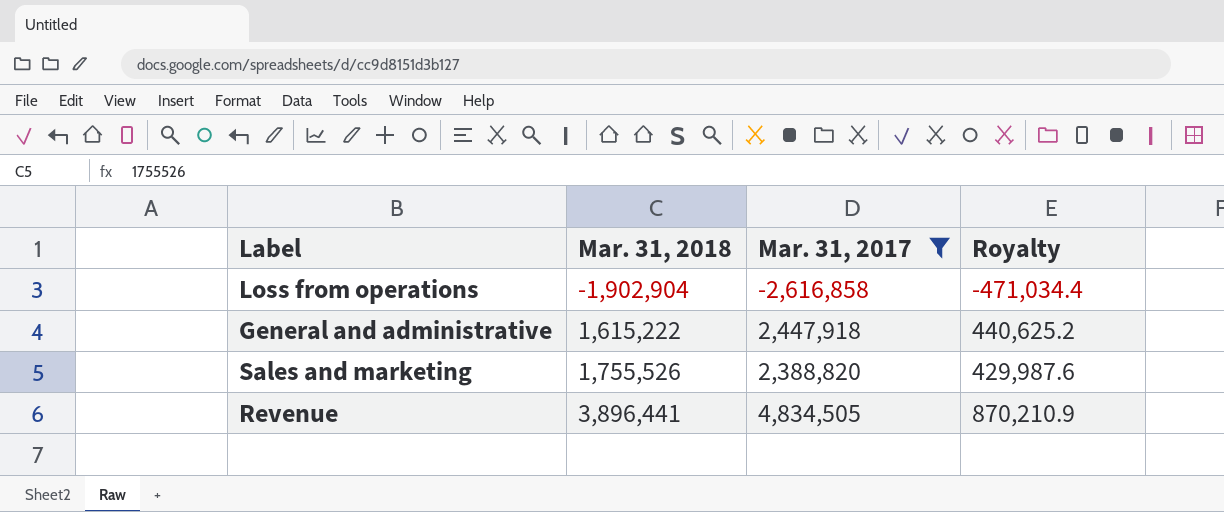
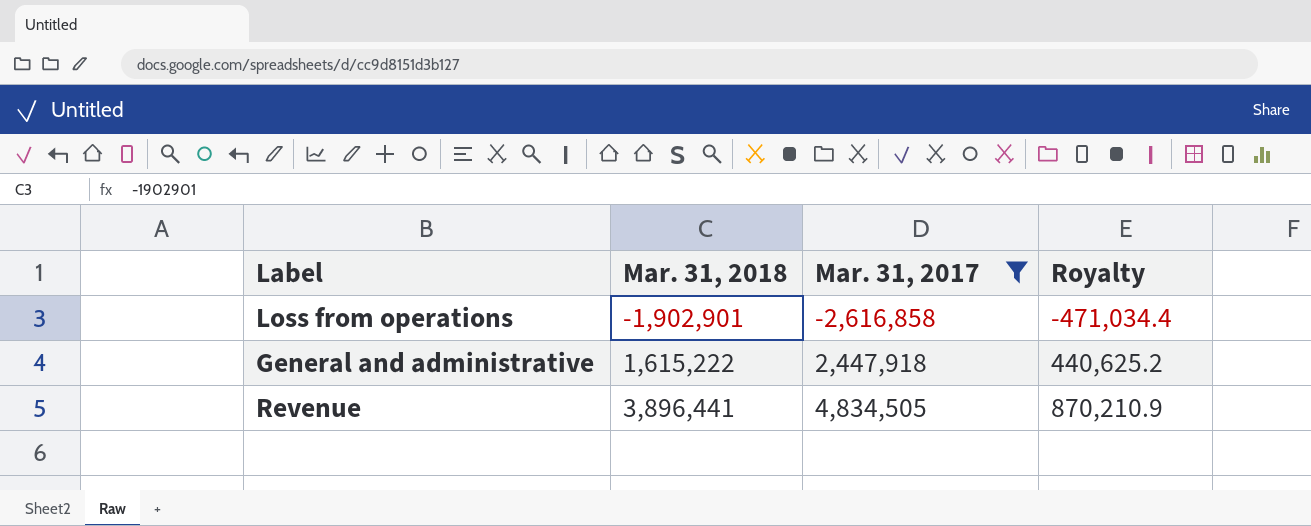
row Sales and marketing: 1,755,526 | 2,388,820 | 429,987.6 -> none
Loss from operations | Mar. 31, 2018: -1,902,904 -> -1,902,901

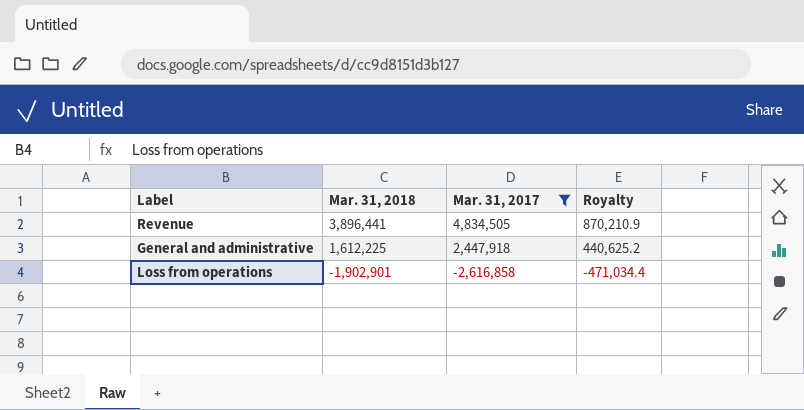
row order: Mar. 31, 2018 ascending -> Mar. 31, 2018 descending
General and administrative | Mar. 31, 2018: 1,615,222 -> 1,612,225

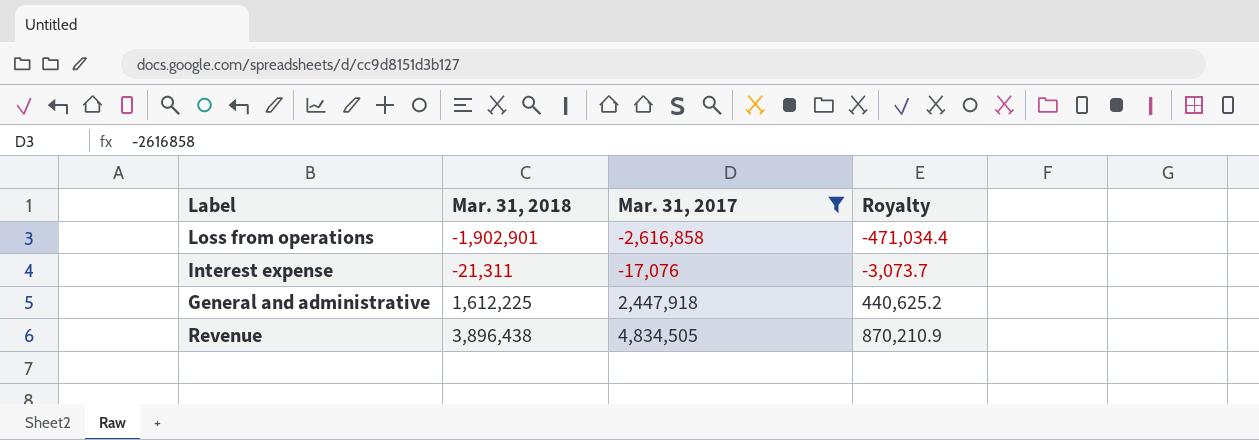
row order: Mar. 31, 2018 descending -> Mar. 31, 2018 ascending
row Interest expense: none -> -21,311 | -17,076 | -3,073.7
Revenue | Mar. 31, 2018: 3,896,441 -> 3,896,438

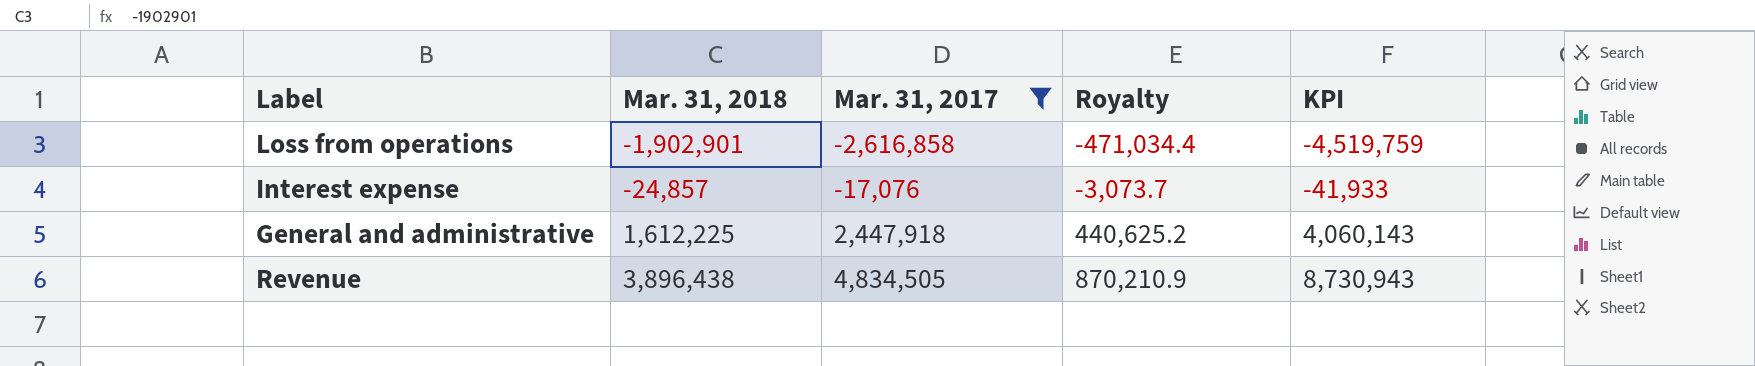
column KPI | formula: none -> [Mar. 31, 2018] + [Mar. 31, 2017]
Interest expense | Mar. 31, 2018: -21,311 -> -24,857

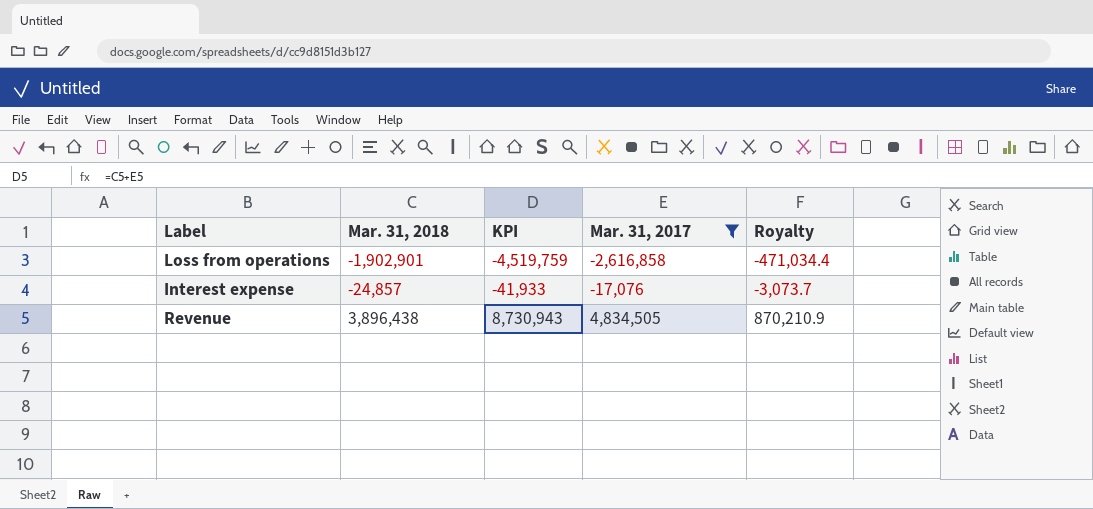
column KPI | position: 5 -> 3
row General and administrative: 1,612,225 | 2,447,918 | 440,625.2 | 4,060,143 -> none

